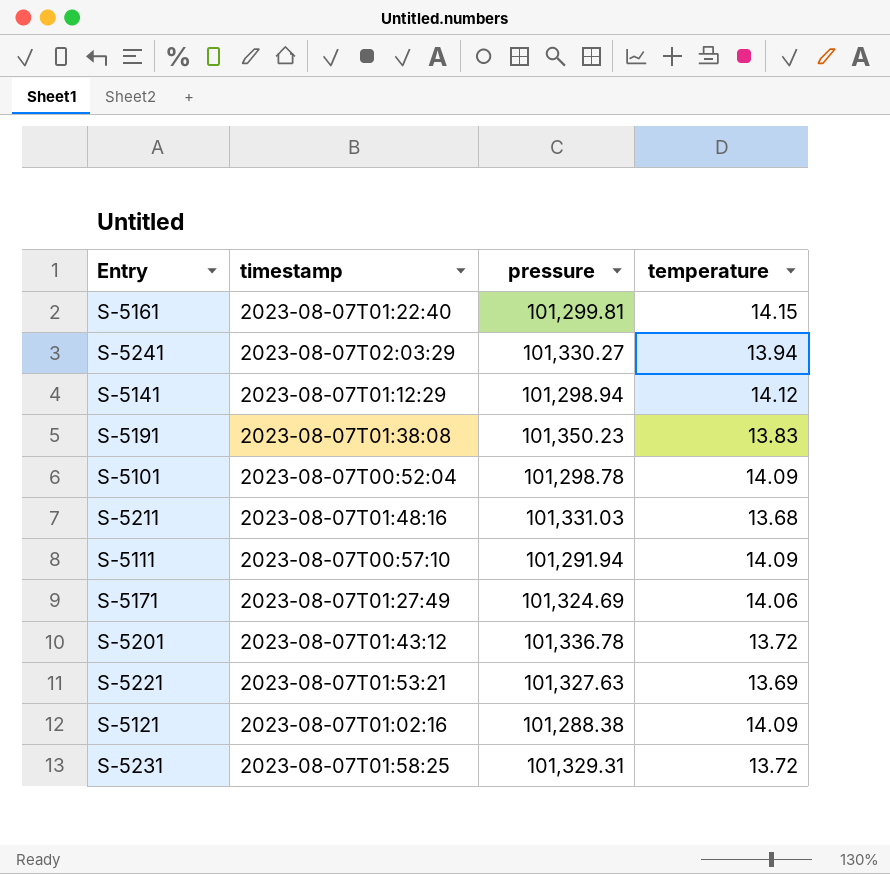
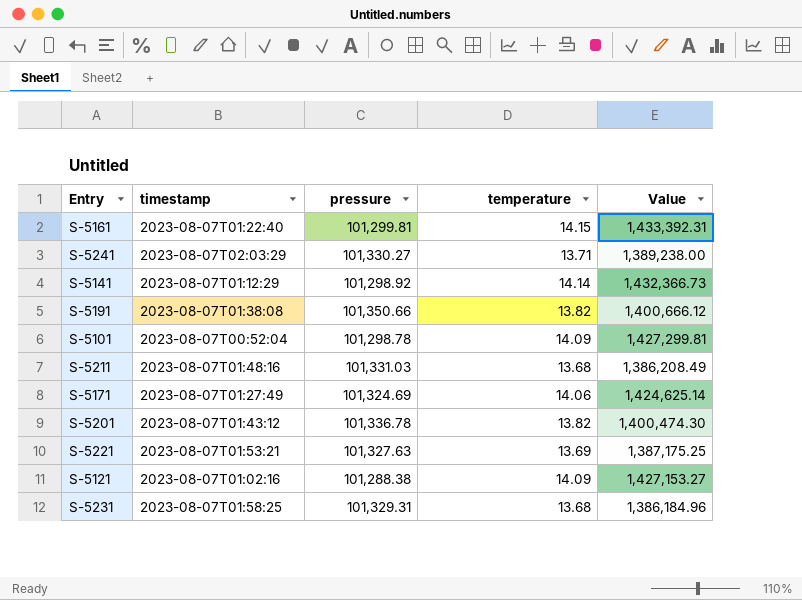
column Value | formula: none -> [pressure] * [temperature]
row S-5111: 2023-08-07T00:57:10 | 101,291.94 | 14.09 -> none
S-5241 | temperature: 13.94 -> 13.71
S-5141 | pressure: 101,298.94 -> 101,298.92
S-5141 | temperature: 14.12 -> 14.14
S-5191 | pressure: 101,350.23 -> 101,350.66
S-5191 | temperature: 13.83 -> 13.82
S-5201 | temperature: 13.72 -> 13.82
S-5231 | temperature: 13.72 -> 13.68

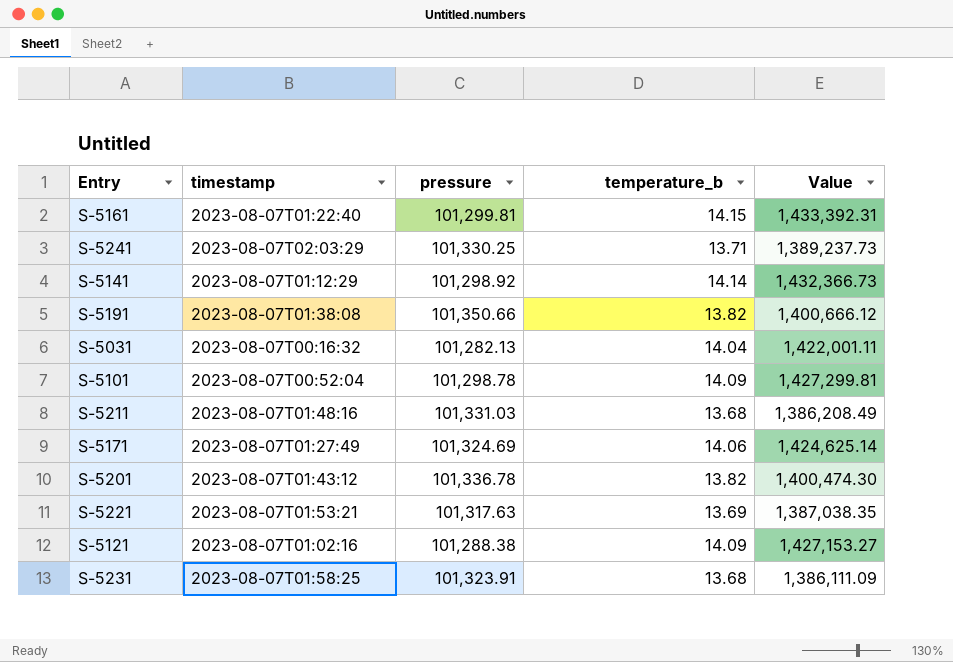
column name: temperature -> temperature_b
S-5241 | pressure: 101,330.27 -> 101,330.25
S-5241 | Value: 1,389,238.00 -> 1,389,237.73
row S-5031: none -> 2023-08-07T00:16:32 | 101,282.13 | 14.04 | 1,422,001.11
S-5221 | pressure: 101,327.63 -> 101,317.63
S-5221 | Value: 1,387,175.25 -> 1,387,038.35
S-5231 | pressure: 101,329.31 -> 101,323.91
S-5231 | Value: 1,386,184.96 -> 1,386,111.09

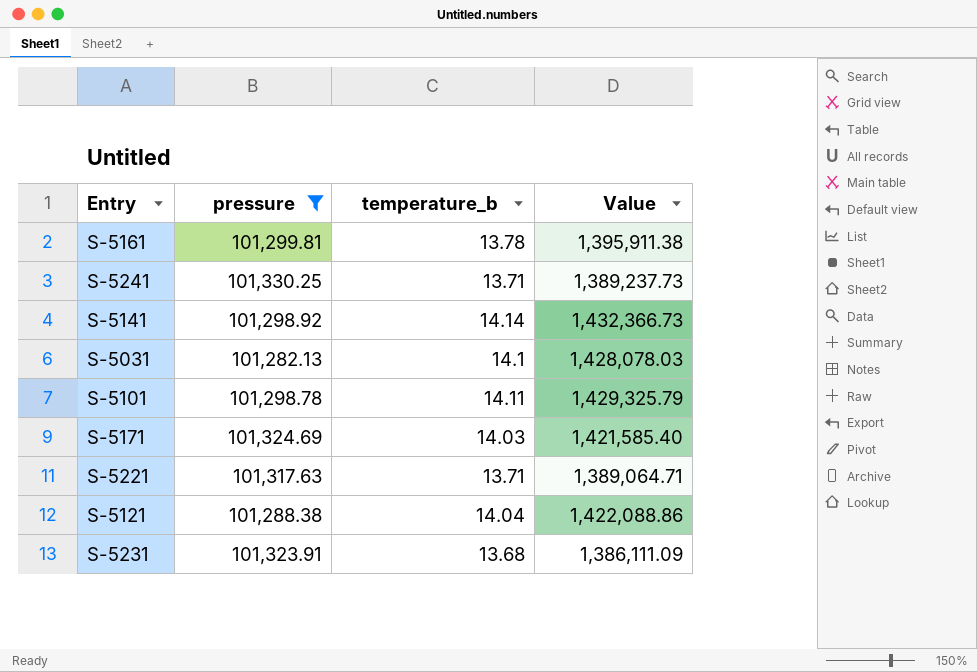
filter: none -> pressure <= 101,330.25
column timestamp | position: 2 -> none
S-5161 | temperature_b: 14.15 -> 13.78
S-5161 | Value: 1,433,392.31 -> 1,395,911.38
S-5031 | temperature_b: 14.04 -> 14.1
S-5031 | Value: 1,422,001.11 -> 1,428,078.03
S-5101 | temperature_b: 14.09 -> 14.11
S-5101 | Value: 1,427,299.81 -> 1,429,325.79
S-5171 | temperature_b: 14.06 -> 14.03
S-5171 | Value: 1,424,625.14 -> 1,421,585.40
S-5221 | temperature_b: 13.69 -> 13.71
S-5221 | Value: 1,387,038.35 -> 1,389,064.71
S-5121 | temperature_b: 14.09 -> 14.04
S-5121 | Value: 1,427,153.27 -> 1,422,088.86

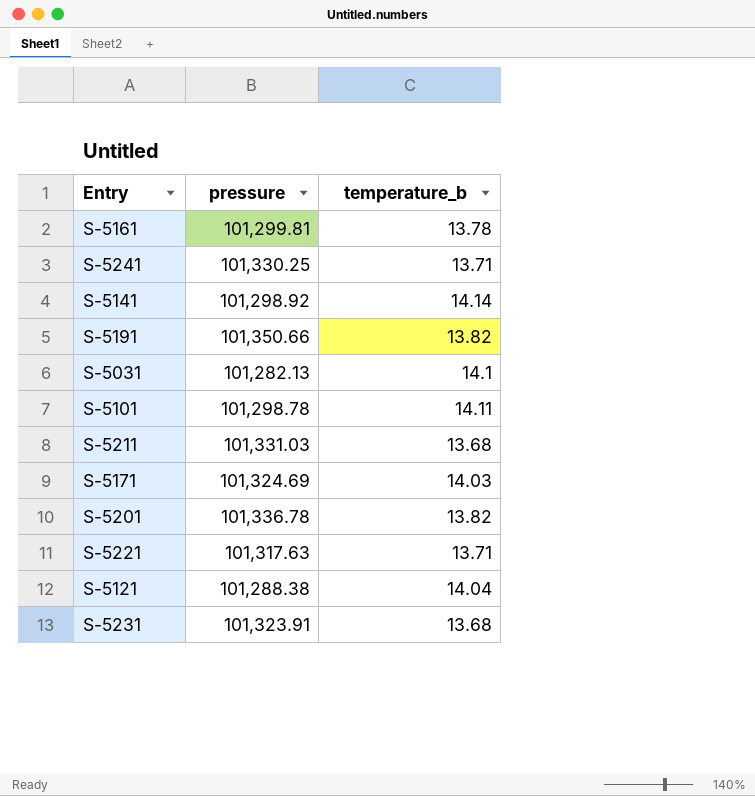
filter: pressure <= 101,330.25 -> none
column Value | formula: [pressure] * [temperature_b] -> none

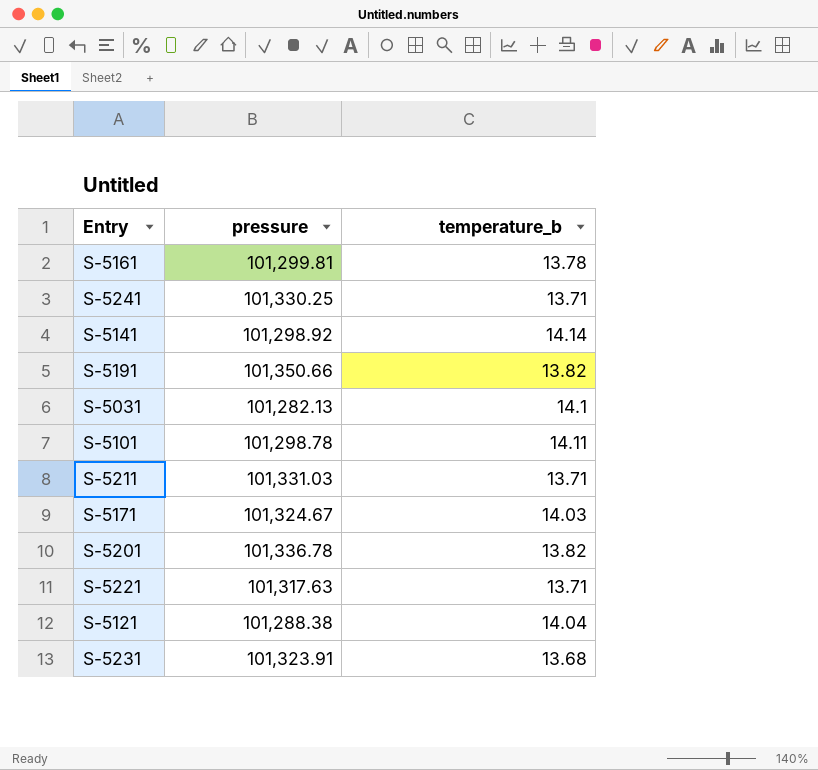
S-5211 | temperature_b: 13.68 -> 13.71
S-5171 | pressure: 101,324.69 -> 101,324.67

